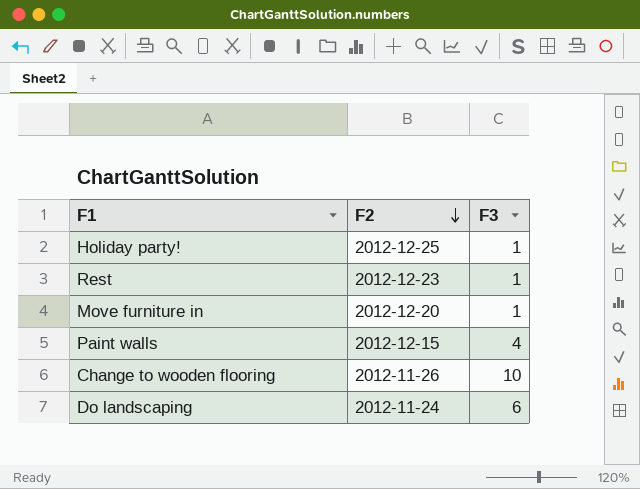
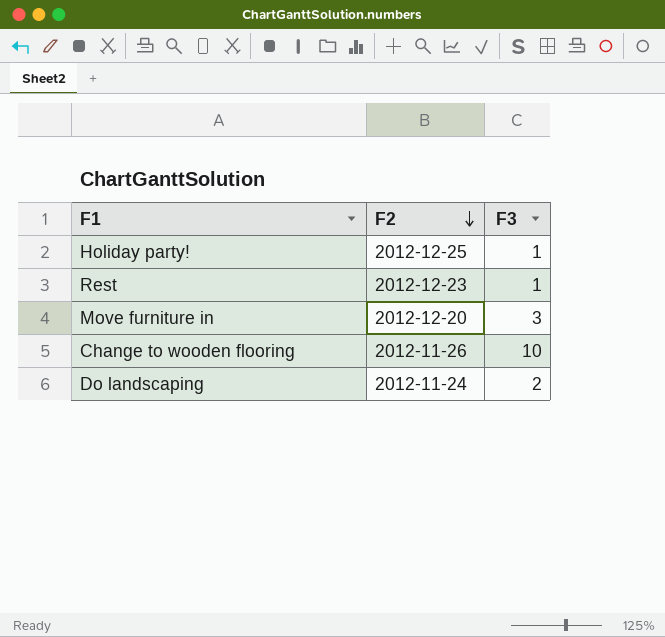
row Paint walls: 2012-12-15 | 4 -> none
Move furniture in | F3: 1 -> 3
Do landscaping | F3: 6 -> 2

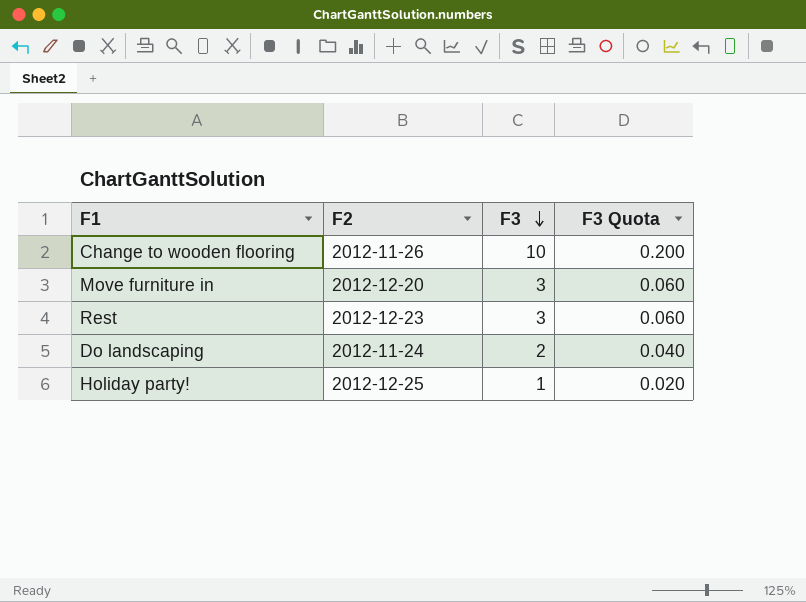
row order: F2 descending -> F3 descending
column F3 Quota | formula: none -> [F3] * 0.02
Rest | F3: 1 -> 3

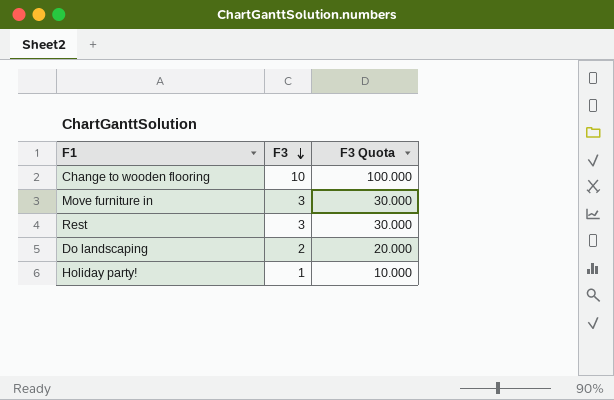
column F2 | position: 2 -> none
column F3 Quota | formula: [F3] * 0.02 -> [F3] * 10

